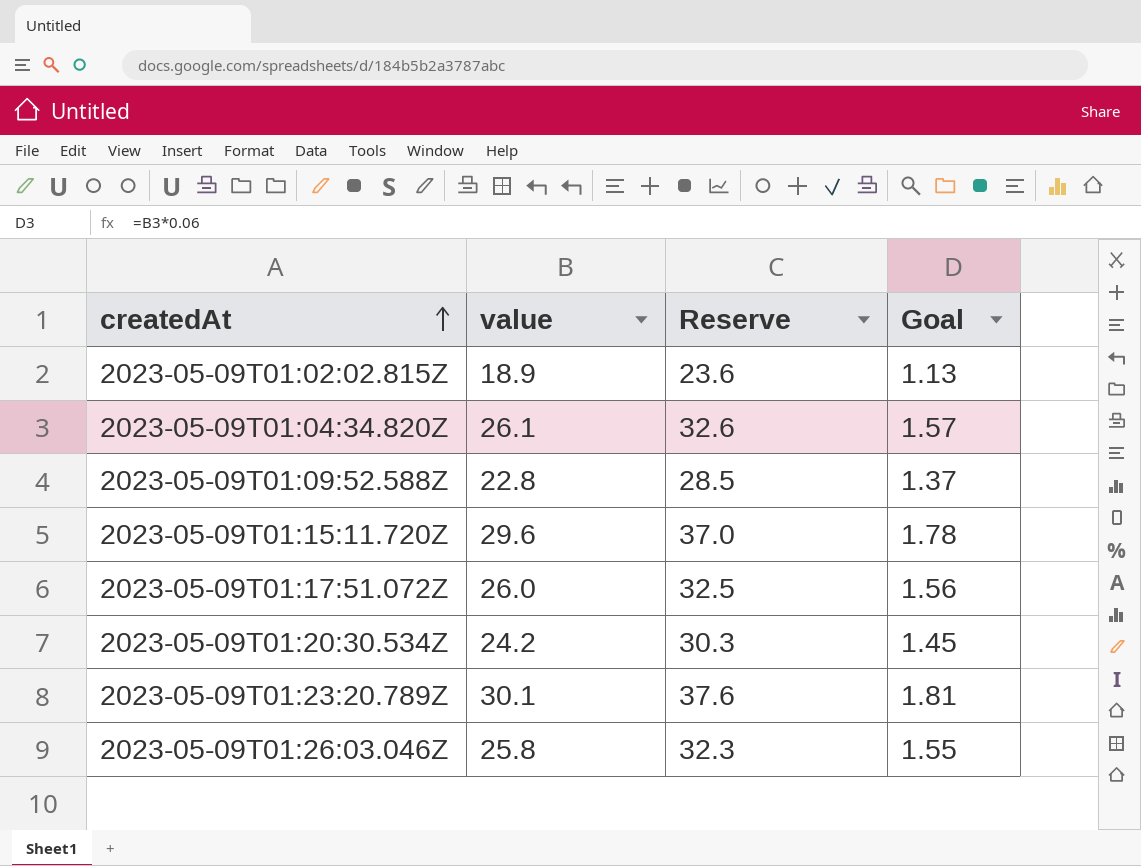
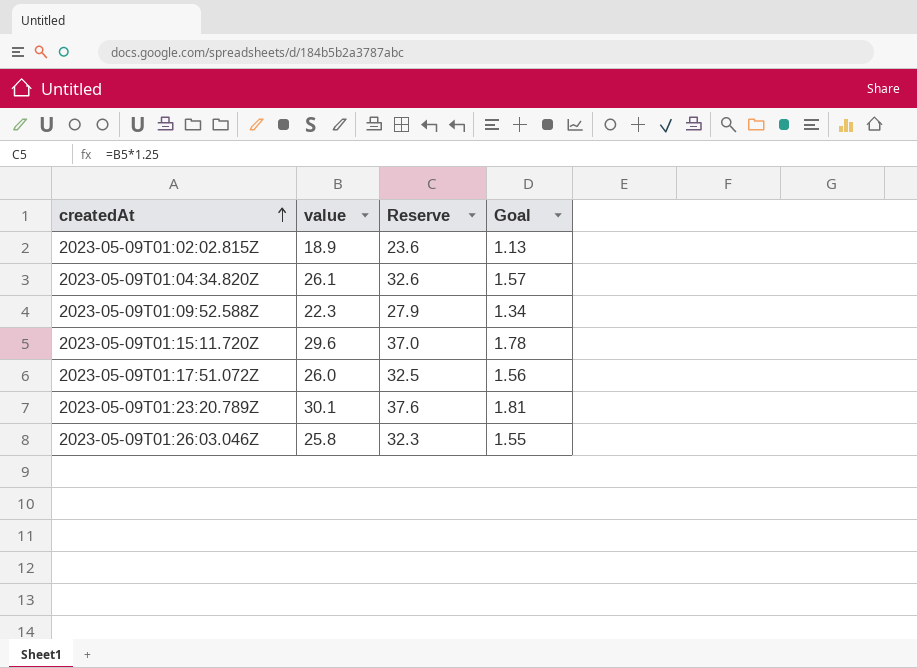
row 2023-05-09T01:20:30.534Z: 24.2 | 30.3 | 1.45 -> none
2023-05-09T01:09:52.588Z | value: 22.8 -> 22.3
2023-05-09T01:09:52.588Z | Reserve: 28.5 -> 27.9
2023-05-09T01:09:52.588Z | Goal: 1.37 -> 1.34

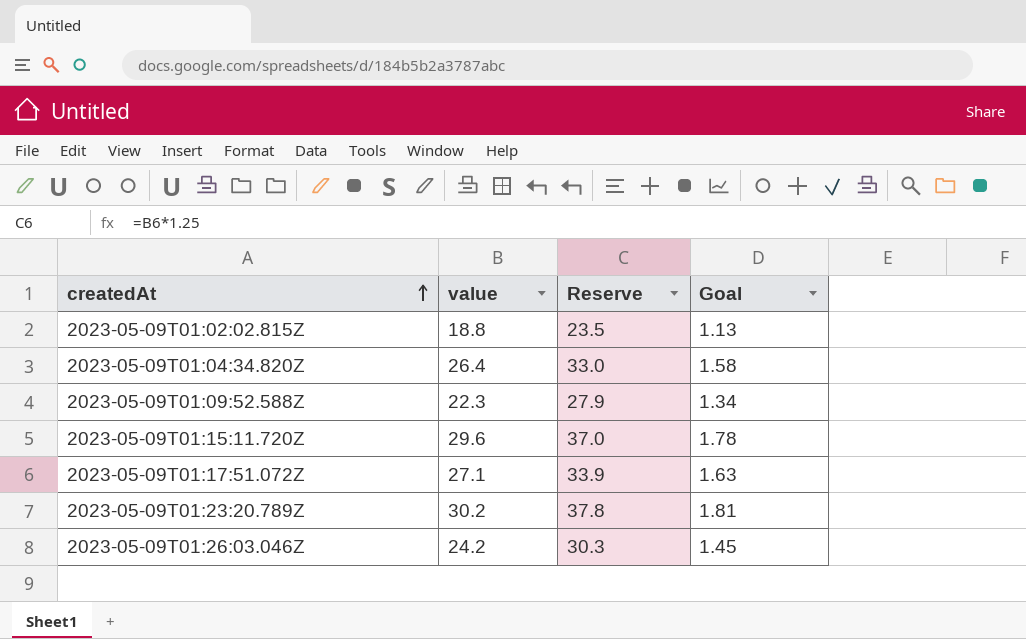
2023-05-09T01:02:02.815Z | value: 18.9 -> 18.8
2023-05-09T01:02:02.815Z | Reserve: 23.6 -> 23.5
2023-05-09T01:04:34.820Z | value: 26.1 -> 26.4
2023-05-09T01:04:34.820Z | Reserve: 32.6 -> 33.0
2023-05-09T01:04:34.820Z | Goal: 1.57 -> 1.58
2023-05-09T01:17:51.072Z | value: 26.0 -> 27.1
2023-05-09T01:17:51.072Z | Reserve: 32.5 -> 33.9
2023-05-09T01:17:51.072Z | Goal: 1.56 -> 1.63
2023-05-09T01:23:20.789Z | value: 30.1 -> 30.2
2023-05-09T01:23:20.789Z | Reserve: 37.6 -> 37.8
2023-05-09T01:26:03.046Z | value: 25.8 -> 24.2
2023-05-09T01:26:03.046Z | Reserve: 32.3 -> 30.3
2023-05-09T01:26:03.046Z | Goal: 1.55 -> 1.45

